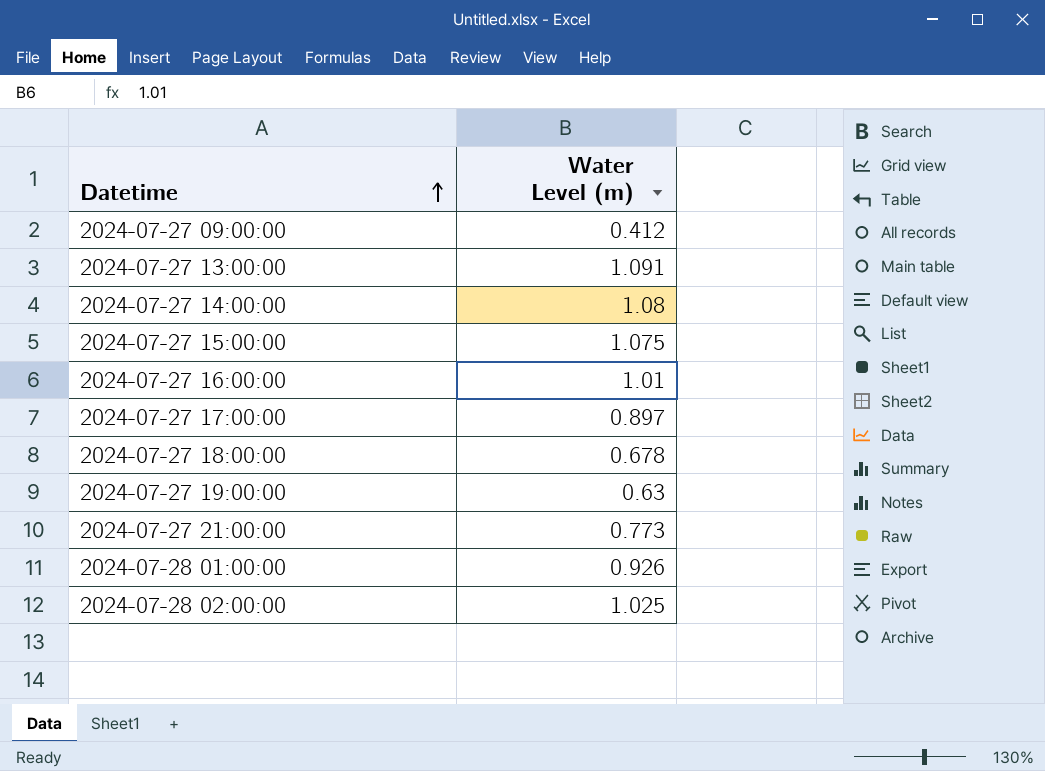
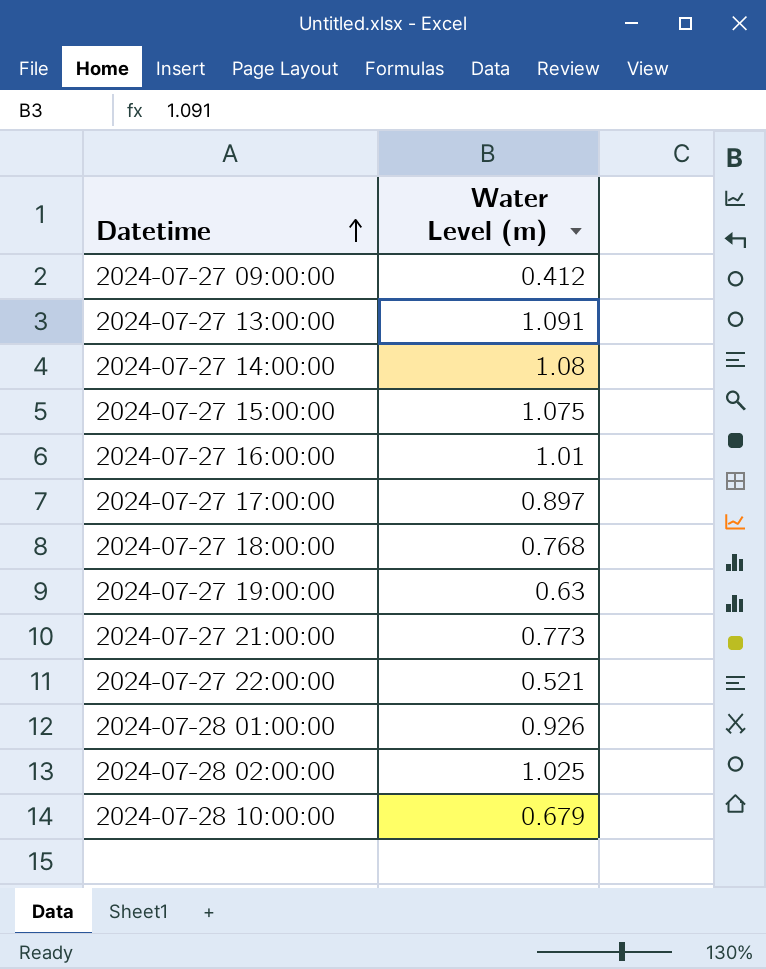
2024-07-27 18:00:00 | Water Level (m): 0.678 -> 0.768
row 2024-07-27 22:00:00: none -> 0.521
row 2024-07-28 10:00:00: none -> 0.679

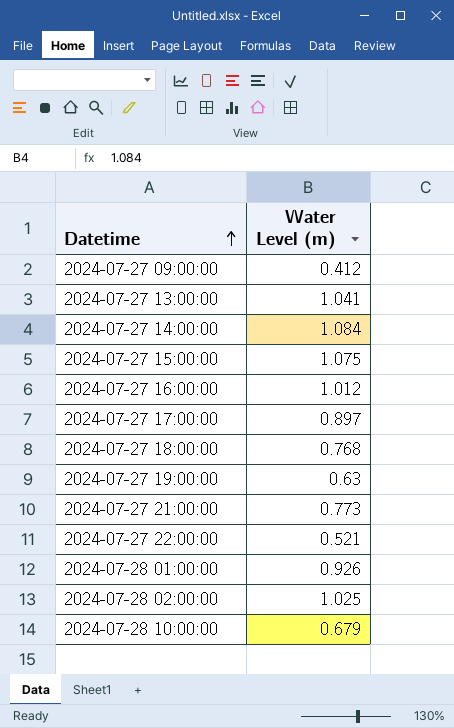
2024-07-27 13:00:00 | Water Level (m): 1.091 -> 1.041
2024-07-27 14:00:00 | Water Level (m): 1.08 -> 1.084
2024-07-27 16:00:00 | Water Level (m): 1.01 -> 1.012

